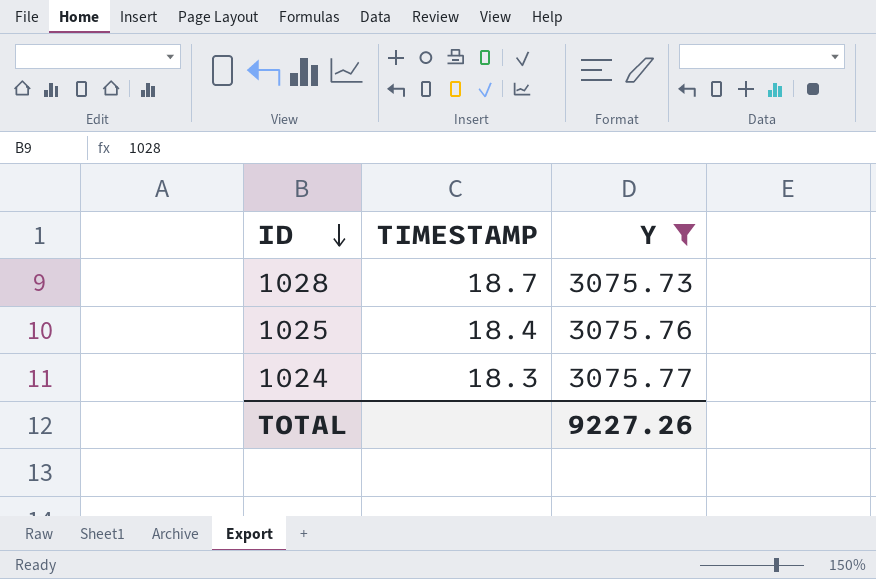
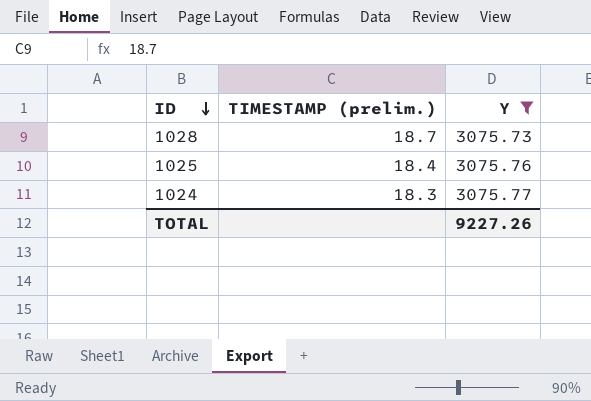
column name: TIMESTAMP -> TIMESTAMP (prelim.)

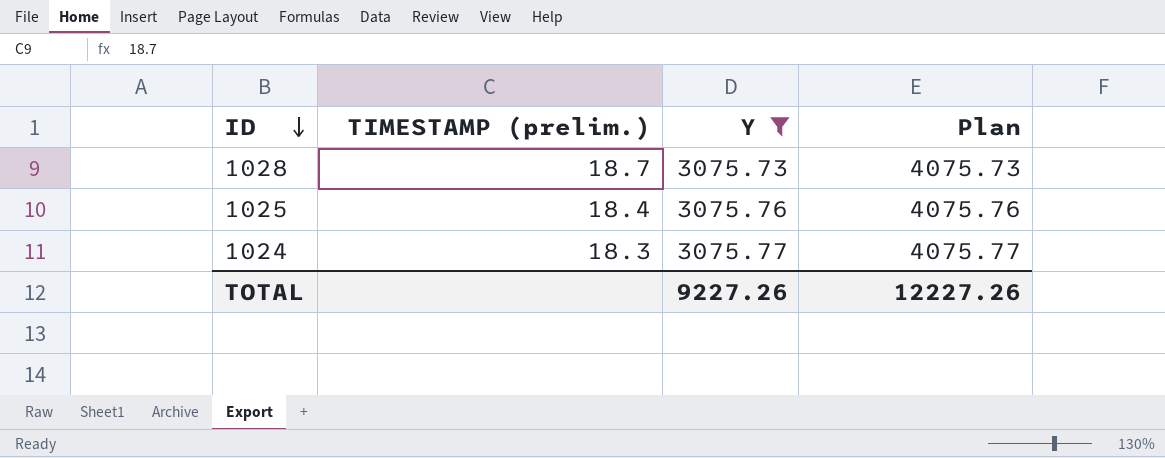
column Plan | formula: none -> [Y] + 1000

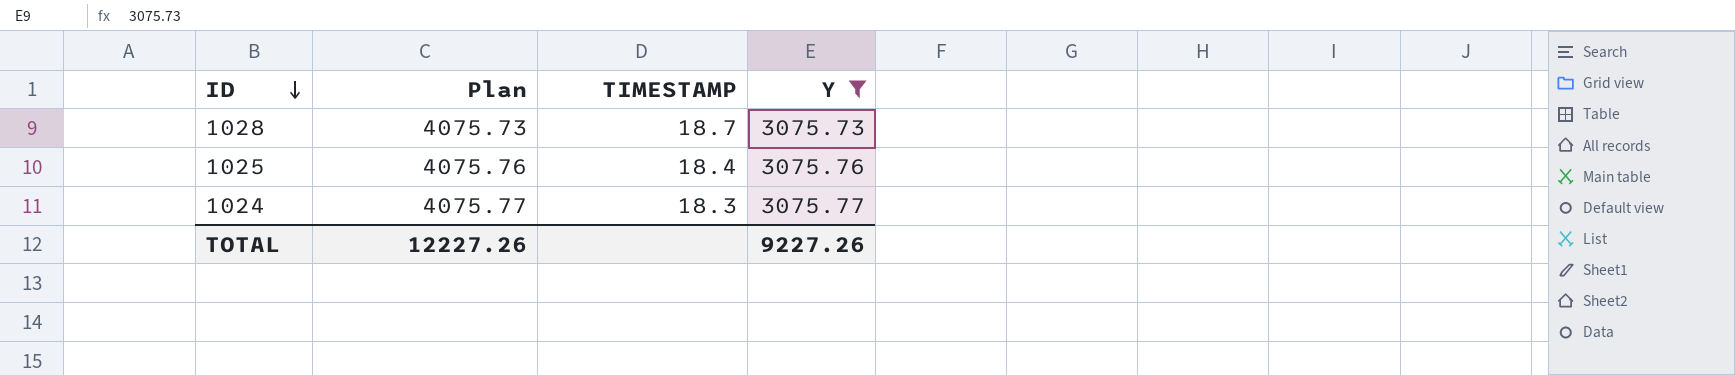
column Plan | position: 4 -> 2
column name: TIMESTAMP (prelim.) -> TIMESTAMP

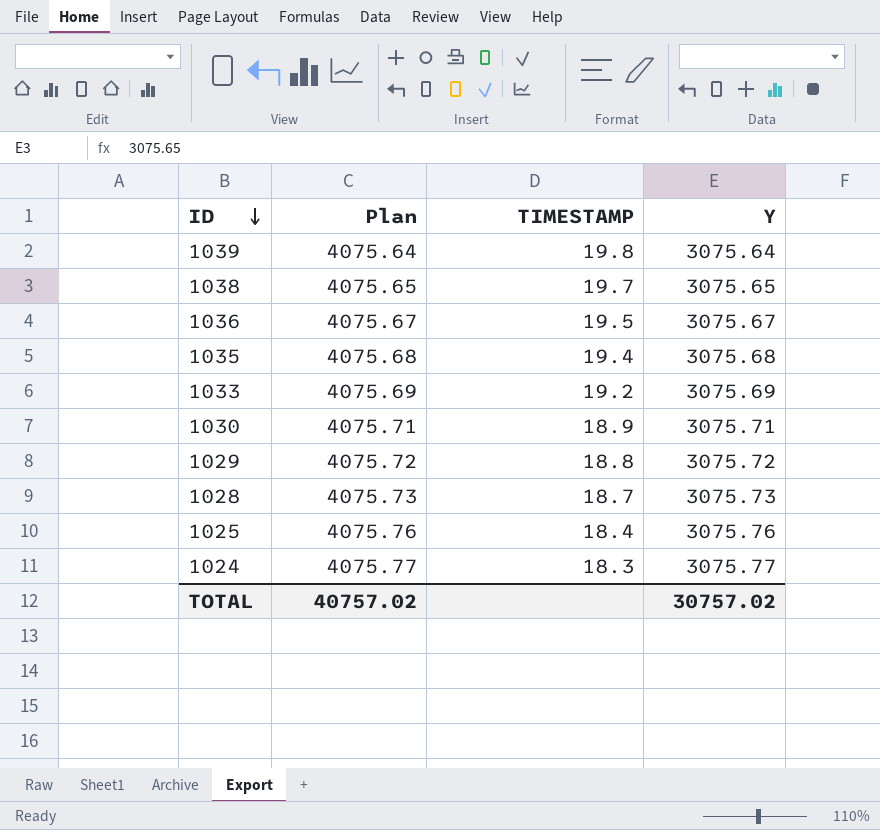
filter: Y >= 3075.73 -> none
TOTAL | Plan: 12227.26 -> 40757.02
TOTAL | Y: 9227.26 -> 30757.02

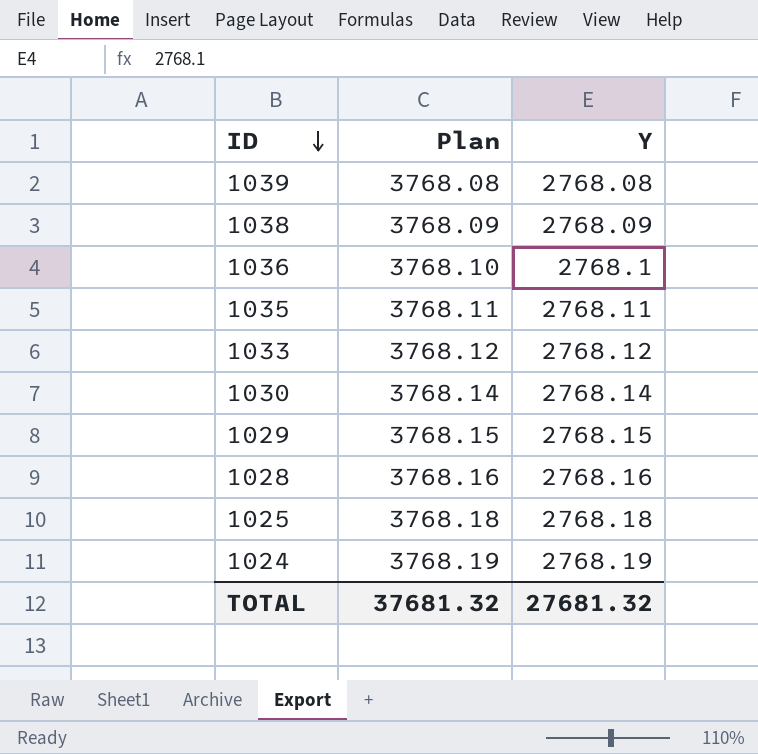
column TIMESTAMP | position: 3 -> none
1039 | Plan: 4075.64 -> 3768.08
1039 | Y: 3075.64 -> 2768.08
1038 | Plan: 4075.65 -> 3768.09
1038 | Y: 3075.65 -> 2768.09
1036 | Plan: 4075.67 -> 3768.10
1036 | Y: 3075.67 -> 2768.1
1035 | Plan: 4075.68 -> 3768.11
1035 | Y: 3075.68 -> 2768.11
1033 | Plan: 4075.69 -> 3768.12
1033 | Y: 3075.69 -> 2768.12
1030 | Plan: 4075.71 -> 3768.14
1030 | Y: 3075.71 -> 2768.14
1029 | Plan: 4075.72 -> 3768.15
1029 | Y: 3075.72 -> 2768.15
1028 | Plan: 4075.73 -> 3768.16
1028 | Y: 3075.73 -> 2768.16
1025 | Plan: 4075.76 -> 3768.18
1025 | Y: 3075.76 -> 2768.18
1024 | Plan: 4075.77 -> 3768.19
1024 | Y: 3075.77 -> 2768.19
TOTAL | Plan: 40757.02 -> 37681.32
TOTAL | Y: 30757.02 -> 27681.32

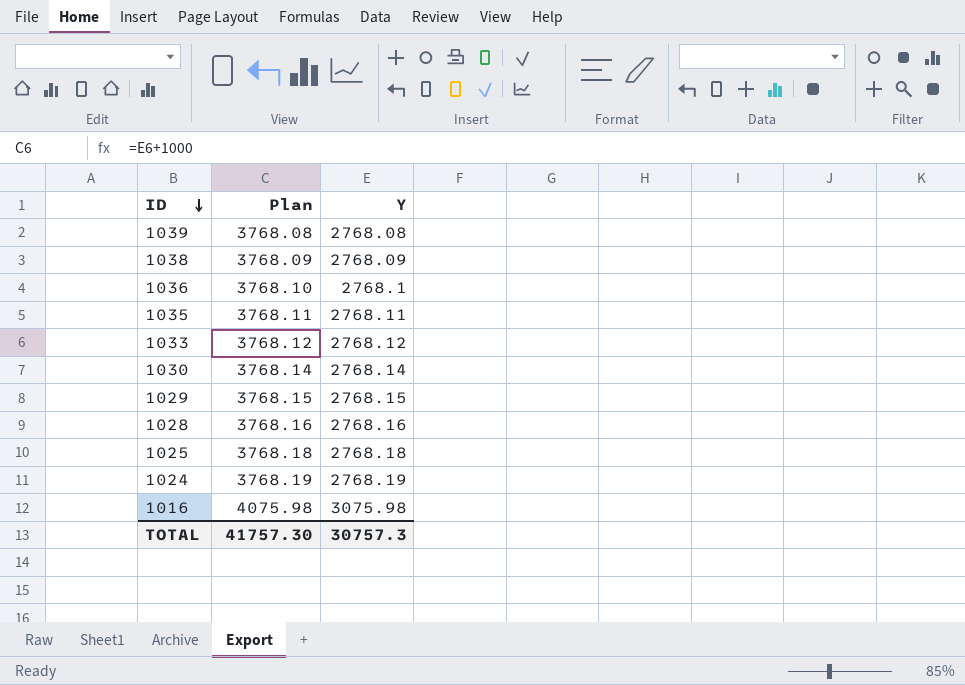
row 1016: none -> 4075.98 | 3075.98
TOTAL | Plan: 37681.32 -> 41757.30
TOTAL | Y: 27681.32 -> 30757.3

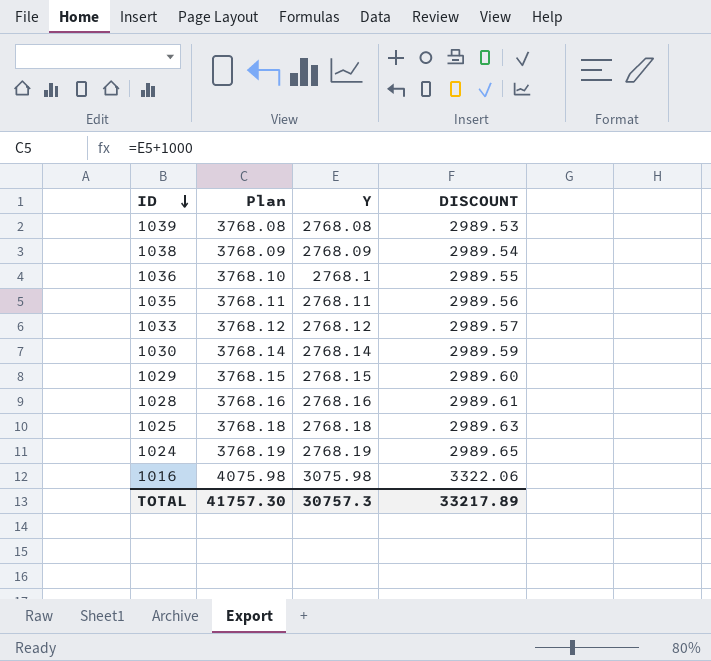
column DISCOUNT | formula: none -> [Y] * 1.08

